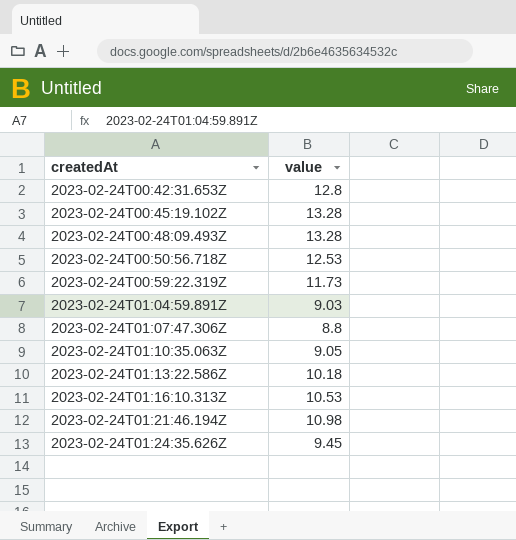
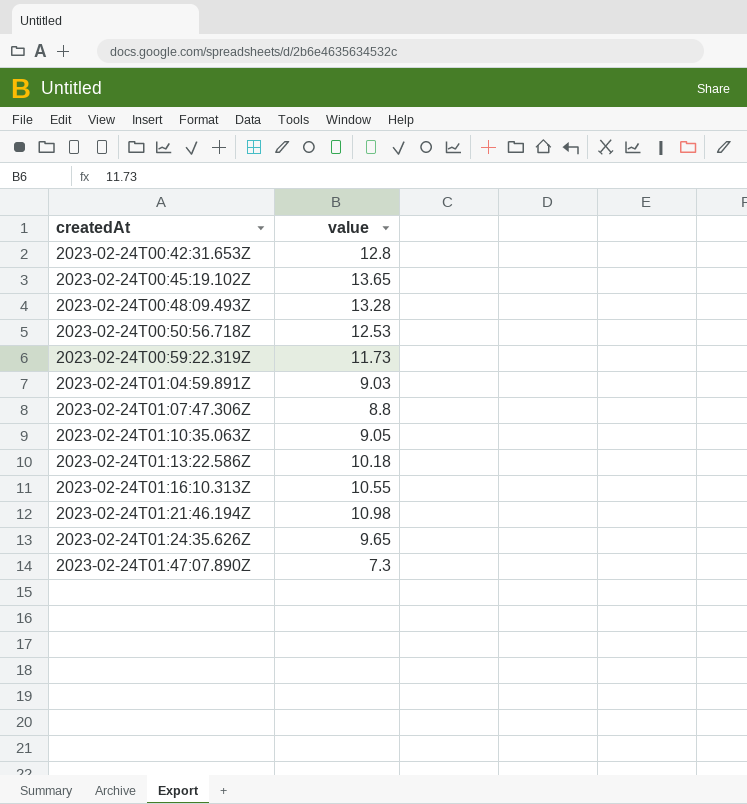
2023-02-24T00:45:19.102Z | value: 13.28 -> 13.65
2023-02-24T01:16:10.313Z | value: 10.53 -> 10.55
2023-02-24T01:24:35.626Z | value: 9.45 -> 9.65
row 2023-02-24T01:47:07.890Z: none -> 7.3

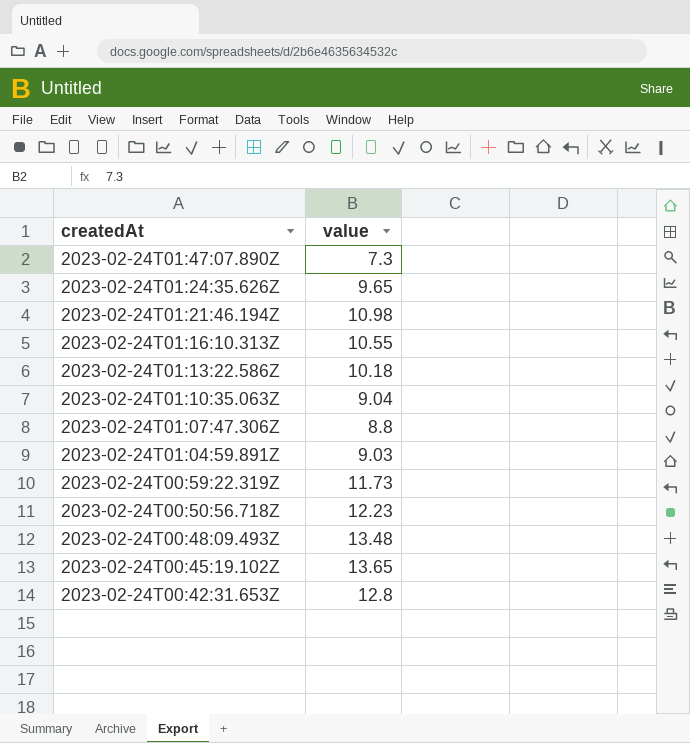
row order: createdAt ascending -> createdAt descending
2023-02-24T01:10:35.063Z | value: 9.05 -> 9.04
2023-02-24T00:50:56.718Z | value: 12.53 -> 12.23
2023-02-24T00:48:09.493Z | value: 13.28 -> 13.48

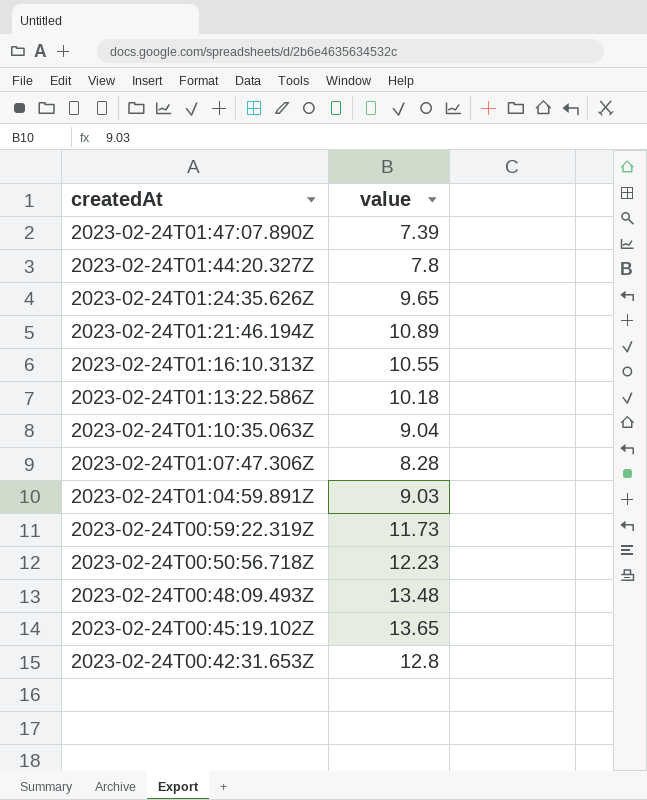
2023-02-24T01:47:07.890Z | value: 7.3 -> 7.39
row 2023-02-24T01:44:20.327Z: none -> 7.8
2023-02-24T01:21:46.194Z | value: 10.98 -> 10.89
2023-02-24T01:07:47.306Z | value: 8.8 -> 8.28

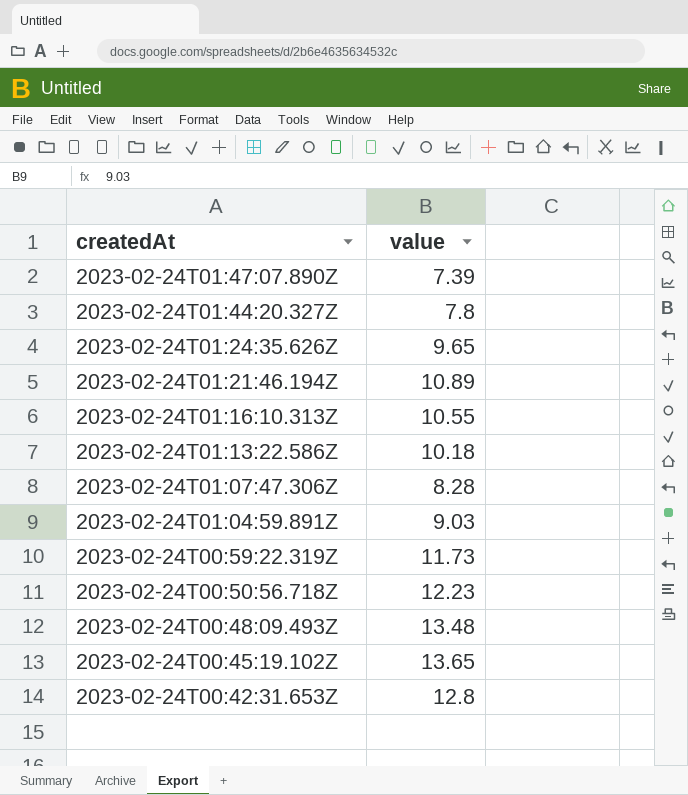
row 2023-02-24T01:10:35.063Z: 9.04 -> none

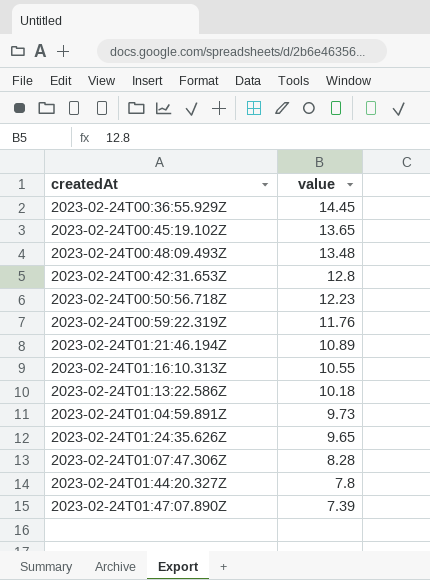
row order: createdAt descending -> value descending
row 2023-02-24T00:36:55.929Z: none -> 14.45
2023-02-24T00:59:22.319Z | value: 11.73 -> 11.76
2023-02-24T01:04:59.891Z | value: 9.03 -> 9.73

